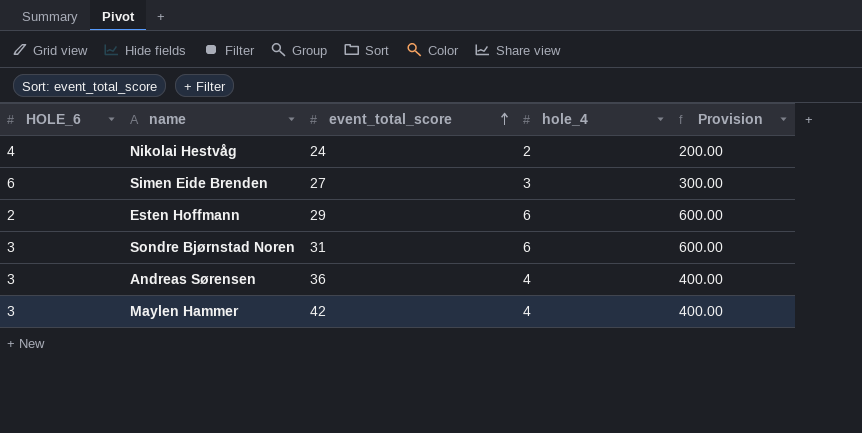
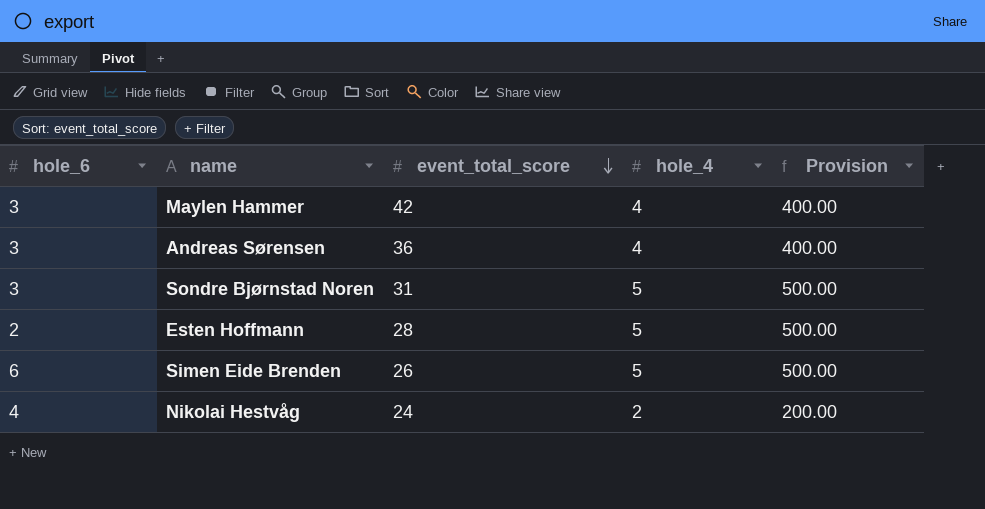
row order: event_total_score ascending -> event_total_score descending
column name: HOLE_6 -> hole_6
Sondre Bjørnstad Noren | hole_4: 6 -> 5
Sondre Bjørnstad Noren | Provision: 600.00 -> 500.00
Esten Hoffmann | event_total_score: 29 -> 28
Esten Hoffmann | hole_4: 6 -> 5
Esten Hoffmann | Provision: 600.00 -> 500.00
Simen Eide Brenden | event_total_score: 27 -> 26
Simen Eide Brenden | hole_4: 3 -> 5
Simen Eide Brenden | Provision: 300.00 -> 500.00

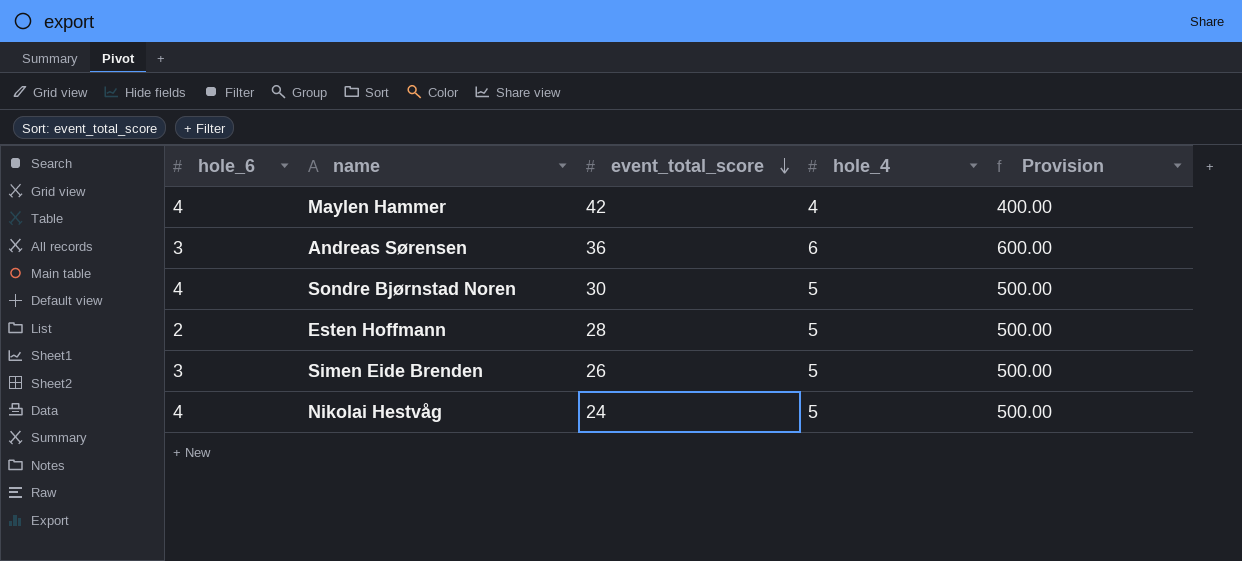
Maylen Hammer | hole_6: 3 -> 4
Andreas Sørensen | hole_4: 4 -> 6
Andreas Sørensen | Provision: 400.00 -> 600.00
Sondre Bjørnstad Noren | hole_6: 3 -> 4
Sondre Bjørnstad Noren | event_total_score: 31 -> 30
Simen Eide Brenden | hole_6: 6 -> 3
Nikolai Hestvåg | hole_4: 2 -> 5
Nikolai Hestvåg | Provision: 200.00 -> 500.00

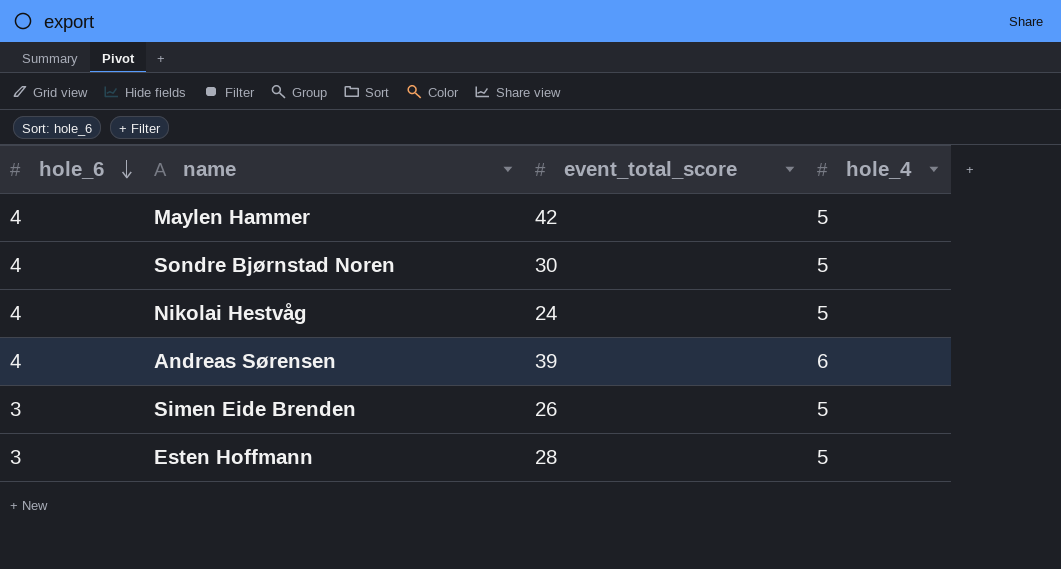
row order: event_total_score descending -> hole_6 descending
column Provision | formula: [hole_4] * 100 -> none
Maylen Hammer | hole_4: 4 -> 5
Andreas Sørensen | hole_6: 3 -> 4
Andreas Sørensen | event_total_score: 36 -> 39
Esten Hoffmann | hole_6: 2 -> 3

